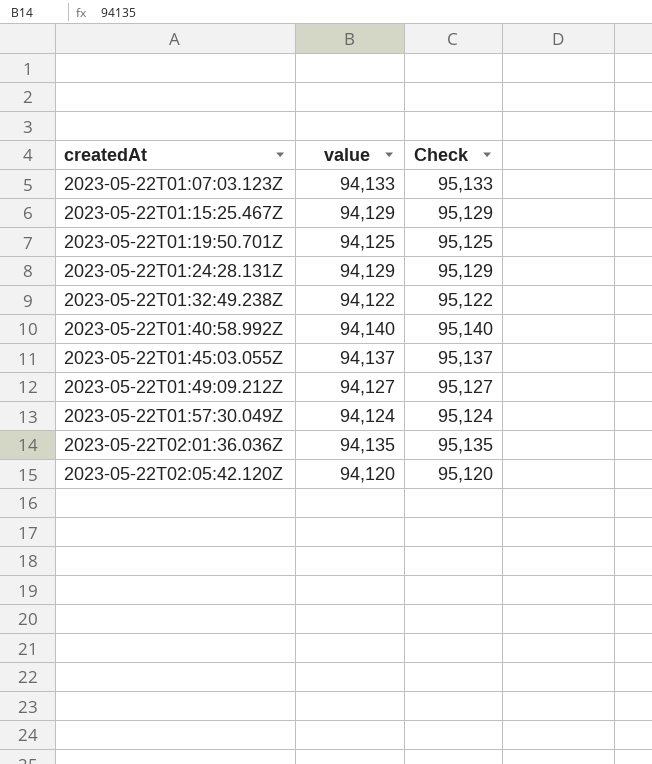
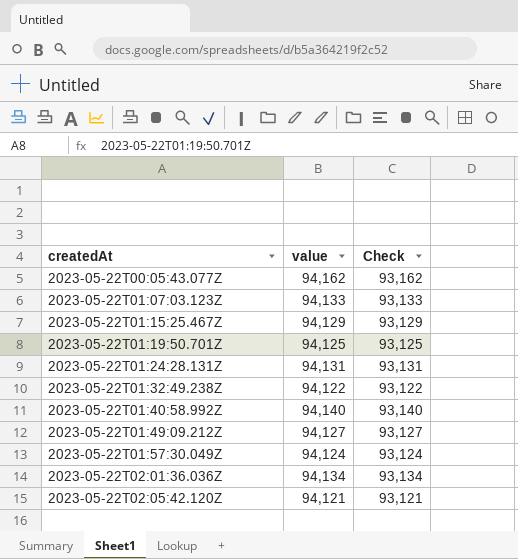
column Check | formula: [value] + 1000 -> [value] - 1000
row 2023-05-22T01:45:03.055Z: 94,137 | 95,137 -> none
row 2023-05-22T00:05:43.077Z: none -> 94,162 | 93,162
2023-05-22T01:24:28.131Z | value: 94,129 -> 94,131
2023-05-22T02:01:36.036Z | value: 94,135 -> 94,134
2023-05-22T02:05:42.120Z | value: 94,120 -> 94,121

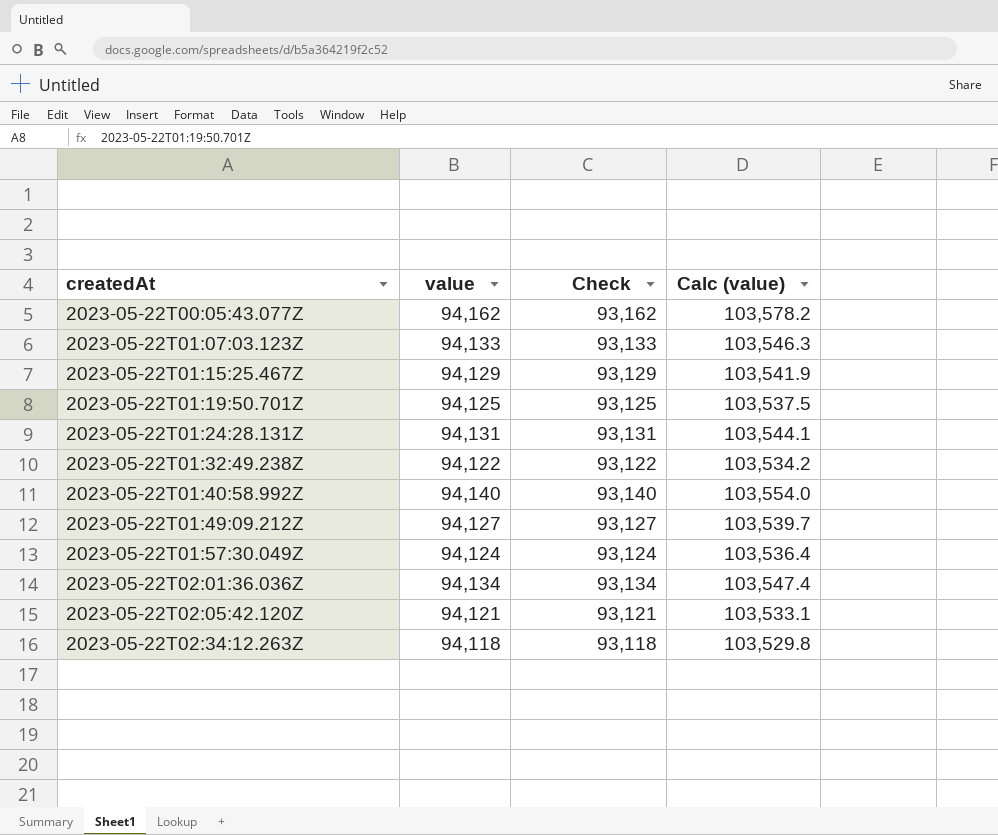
column Calc (value) | formula: none -> [value] * 1.1
row 2023-05-22T02:34:12.263Z: none -> 94,118 | 93,118 | 103,529.8

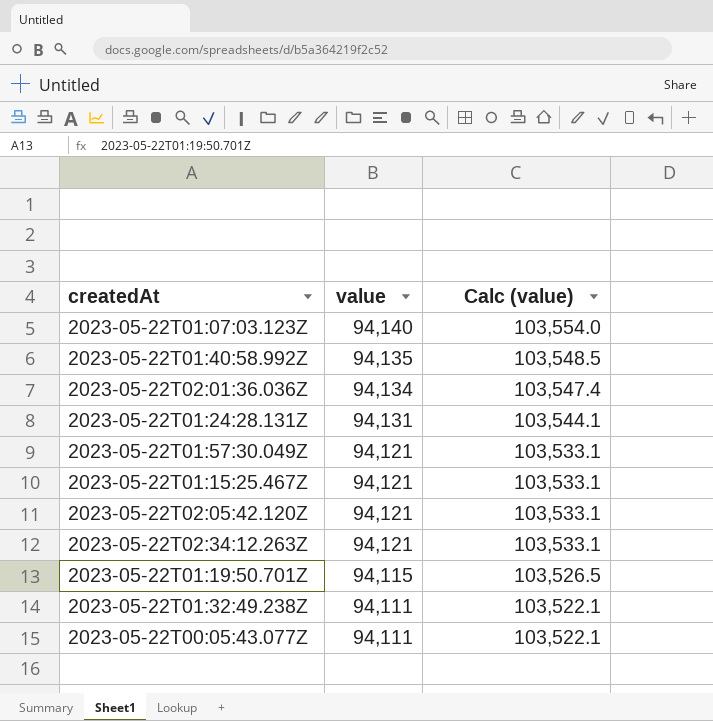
row order: createdAt ascending -> value descending
column Check | formula: [value] - 1000 -> none
row 2023-05-22T01:49:09.212Z: 94,127 | 93,127 | 103,539.7 -> none
2023-05-22T01:07:03.123Z | value: 94,133 -> 94,140
2023-05-22T01:07:03.123Z | Calc (value): 103,546.3 -> 103,554.0
2023-05-22T01:40:58.992Z | value: 94,140 -> 94,135
2023-05-22T01:40:58.992Z | Calc (value): 103,554.0 -> 103,548.5
2023-05-22T01:57:30.049Z | value: 94,124 -> 94,121
2023-05-22T01:57:30.049Z | Calc (value): 103,536.4 -> 103,533.1
2023-05-22T01:15:25.467Z | value: 94,129 -> 94,121
2023-05-22T01:15:25.467Z | Calc (value): 103,541.9 -> 103,533.1
2023-05-22T02:34:12.263Z | value: 94,118 -> 94,121
2023-05-22T02:34:12.263Z | Calc (value): 103,529.8 -> 103,533.1
2023-05-22T01:19:50.701Z | value: 94,125 -> 94,115
2023-05-22T01:19:50.701Z | Calc (value): 103,537.5 -> 103,526.5
2023-05-22T01:32:49.238Z | value: 94,122 -> 94,111
2023-05-22T01:32:49.238Z | Calc (value): 103,534.2 -> 103,522.1
2023-05-22T00:05:43.077Z | value: 94,162 -> 94,111
2023-05-22T00:05:43.077Z | Calc (value): 103,578.2 -> 103,522.1

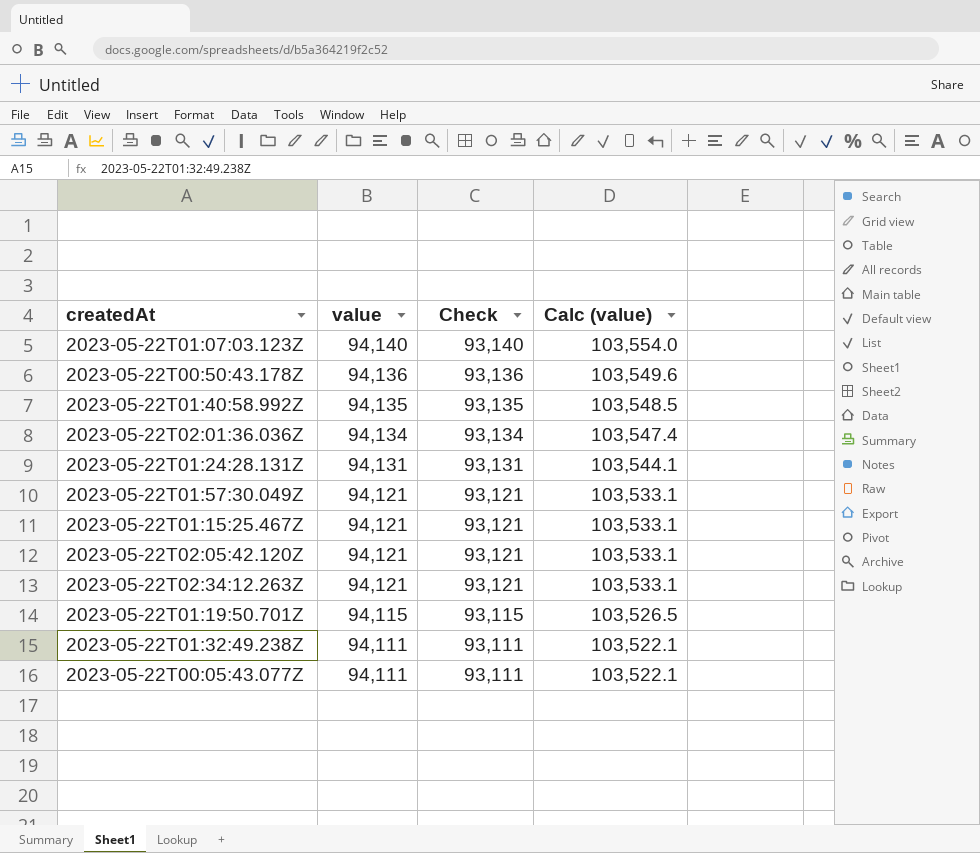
column Check | formula: none -> [value] - 1000
row 2023-05-22T00:50:43.178Z: none -> 94,136 | 93,136 | 103,549.6

